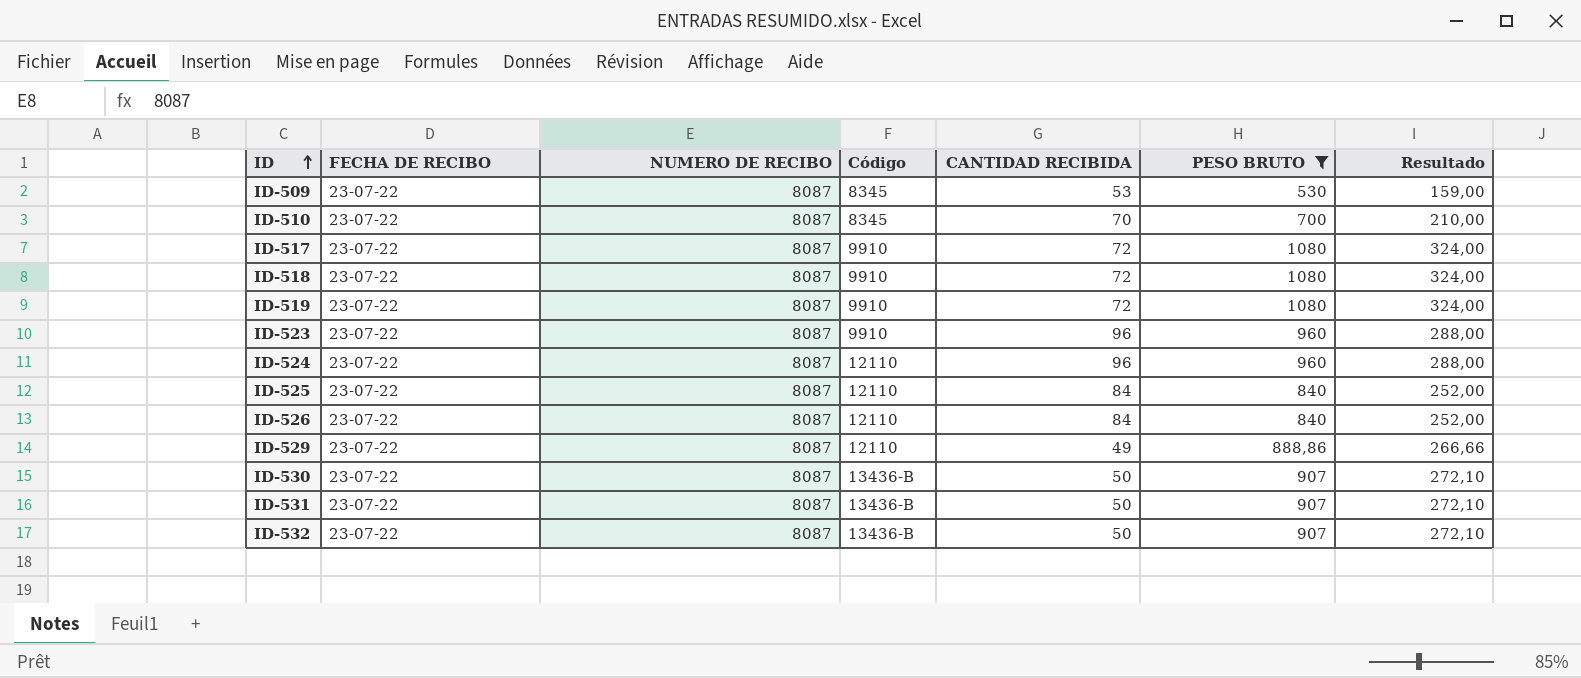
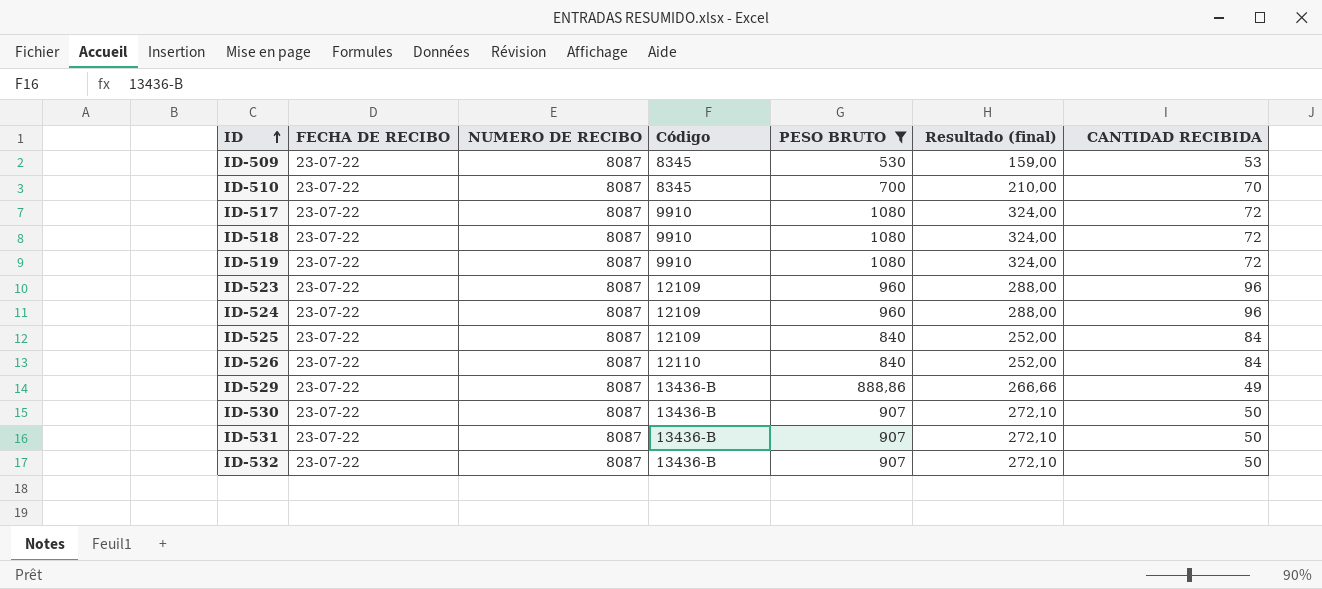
column name: Resultado -> Resultado (final)
column CANTIDAD RECIBIDA | position: 5 -> 7
ID-523 | Código: 9910 -> 12109
ID-524 | Código: 12110 -> 12109
ID-525 | Código: 12110 -> 12109
ID-529 | Código: 12110 -> 13436-B

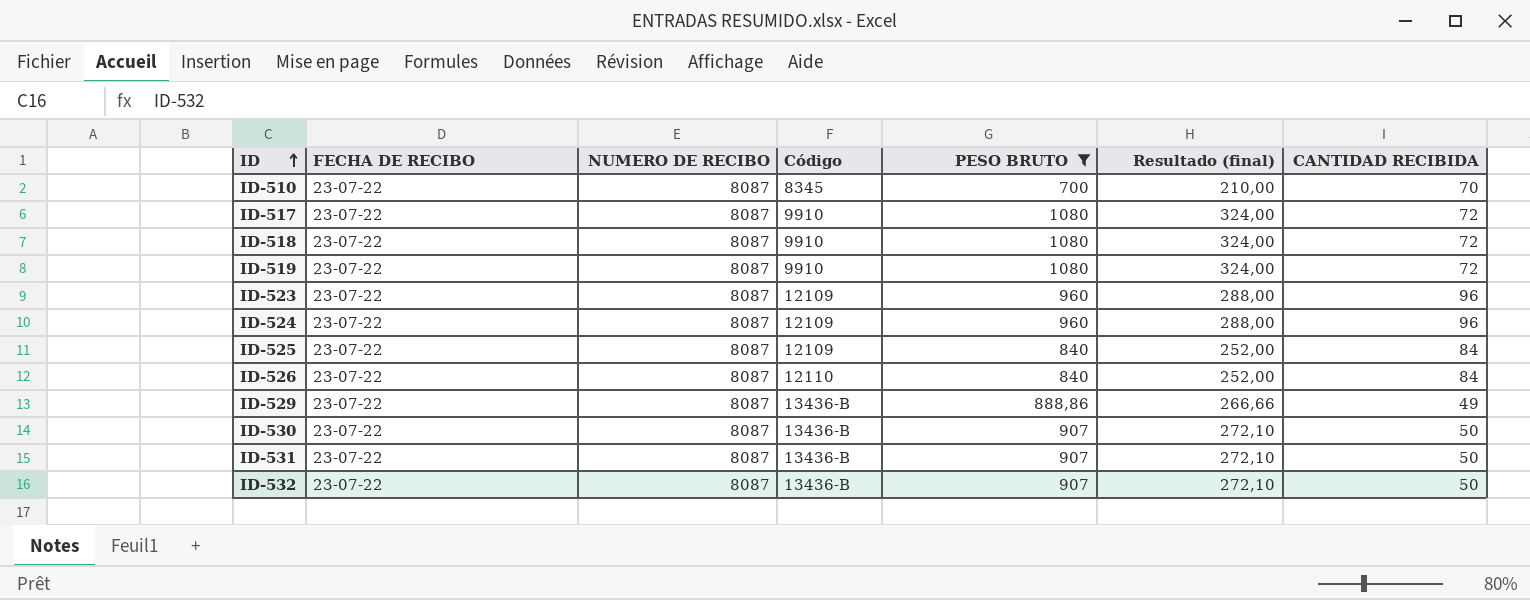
row ID-509: 23-07-22 | 8087 | 8345 | 530 | 159,00 | 53 -> none

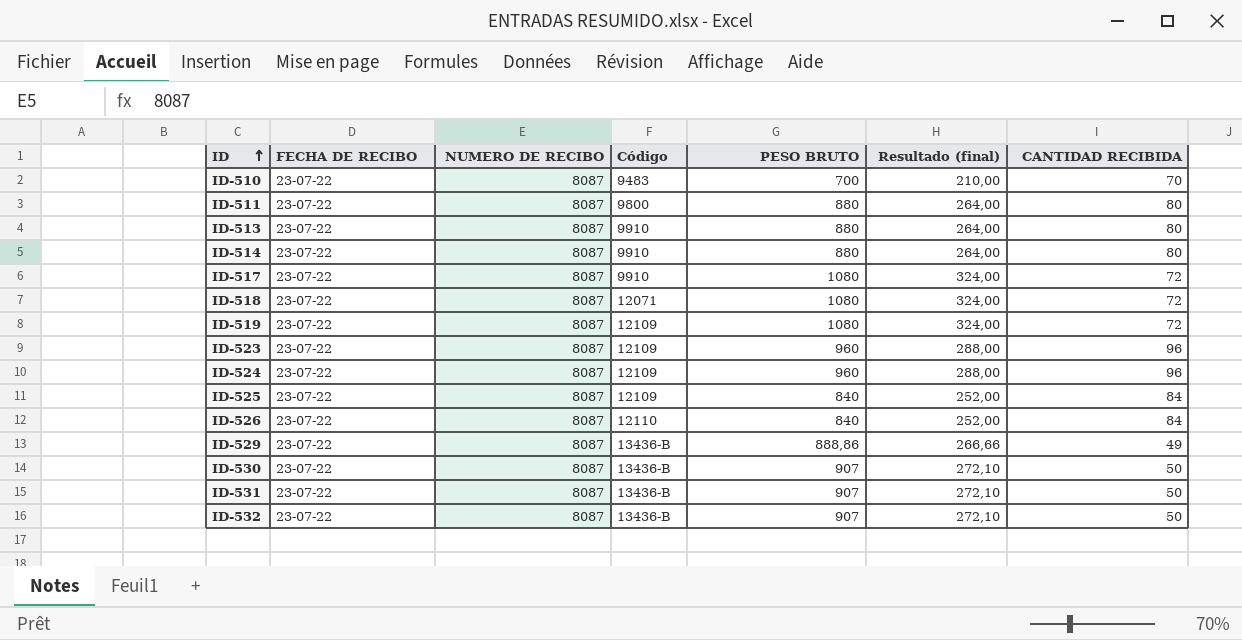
filter: PESO BRUTO != 880 -> none
ID-510 | Código: 8345 -> 9483
ID-518 | Código: 9910 -> 12071
ID-519 | Código: 9910 -> 12109

